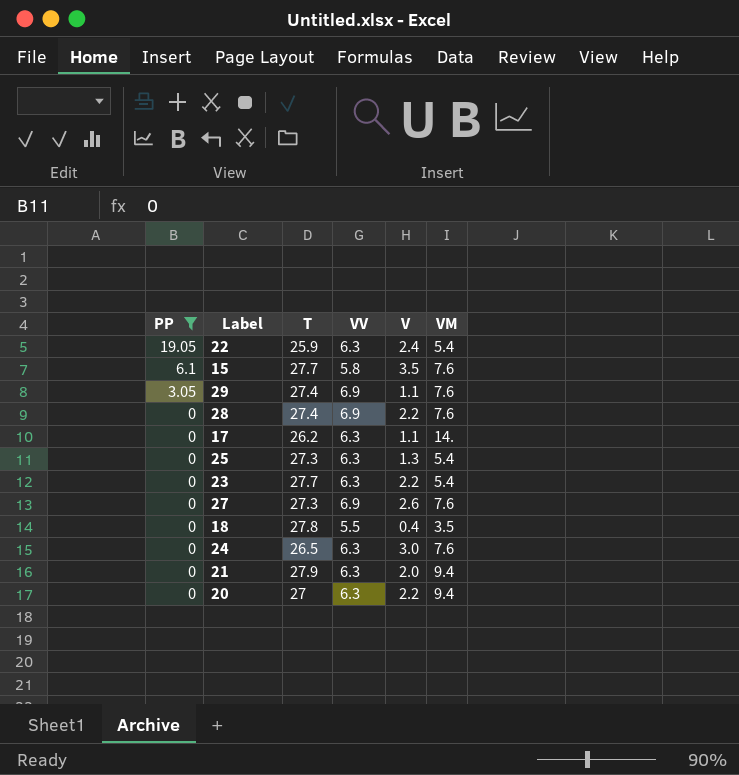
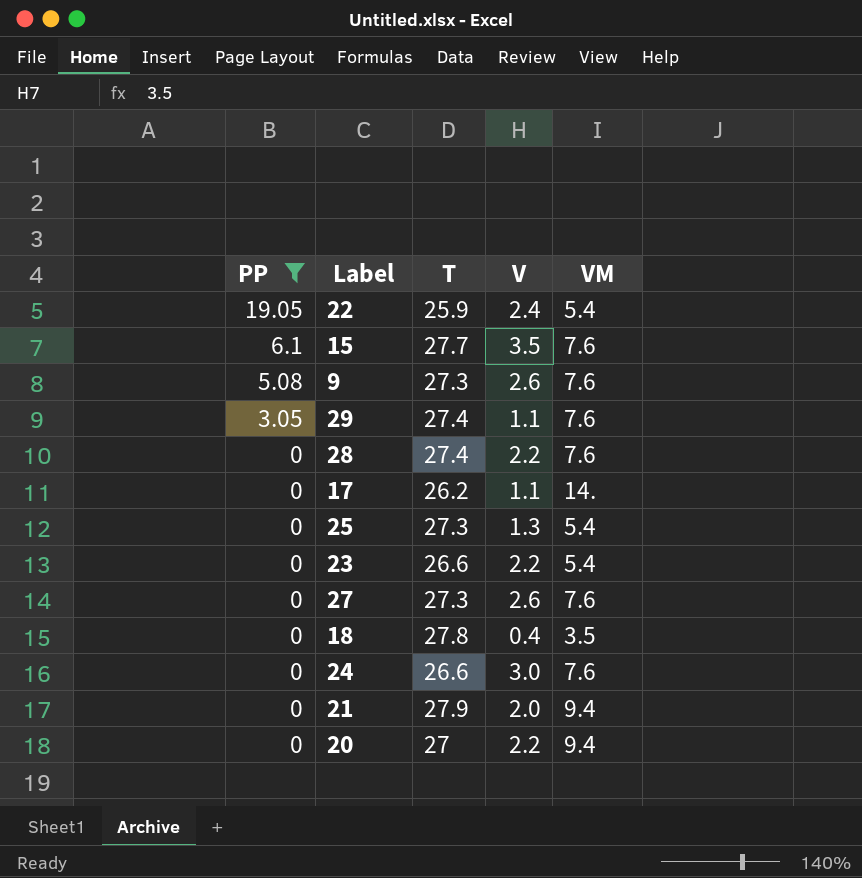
column VV | position: 4 -> none
row 9: none -> 5.08 | 27.3 | 2.6 | 7.6
23 | T: 27.7 -> 26.6
24 | T: 26.5 -> 26.6

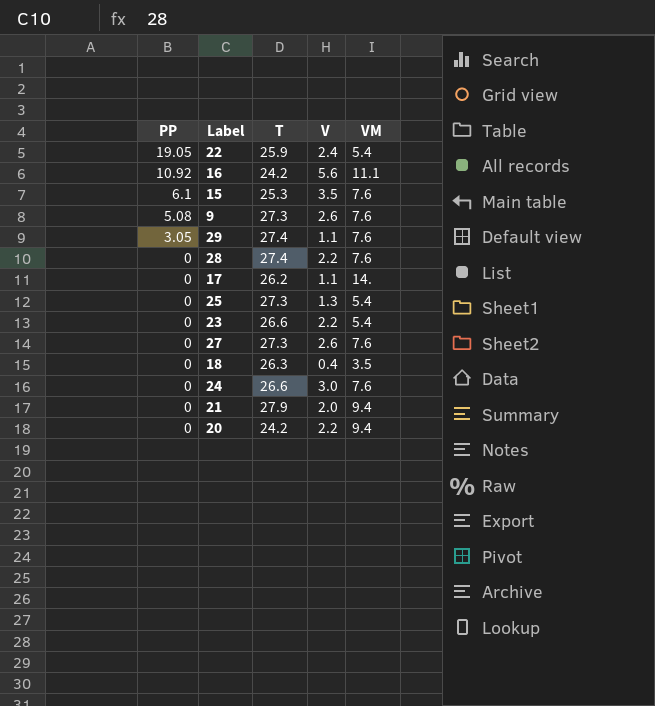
filter: PP != 10.92 -> none
15 | T: 27.7 -> 25.3
18 | T: 27.8 -> 26.3
20 | T: 27 -> 24.2

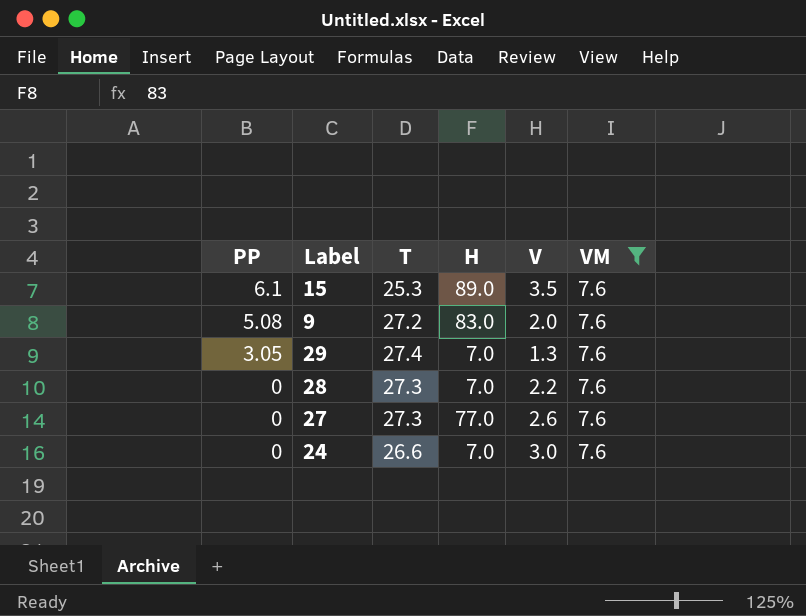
filter: none -> VM = 7.6
column H | position: none -> 4
9 | T: 27.3 -> 27.2
9 | V: 2.6 -> 2.0
29 | V: 1.1 -> 1.3
28 | T: 27.4 -> 27.3

